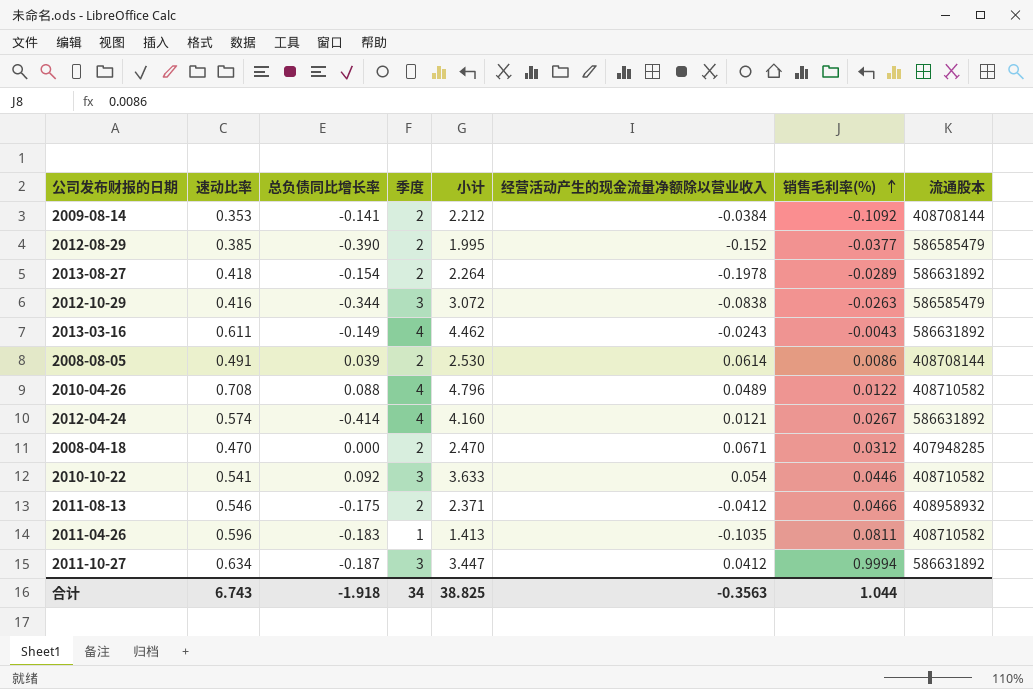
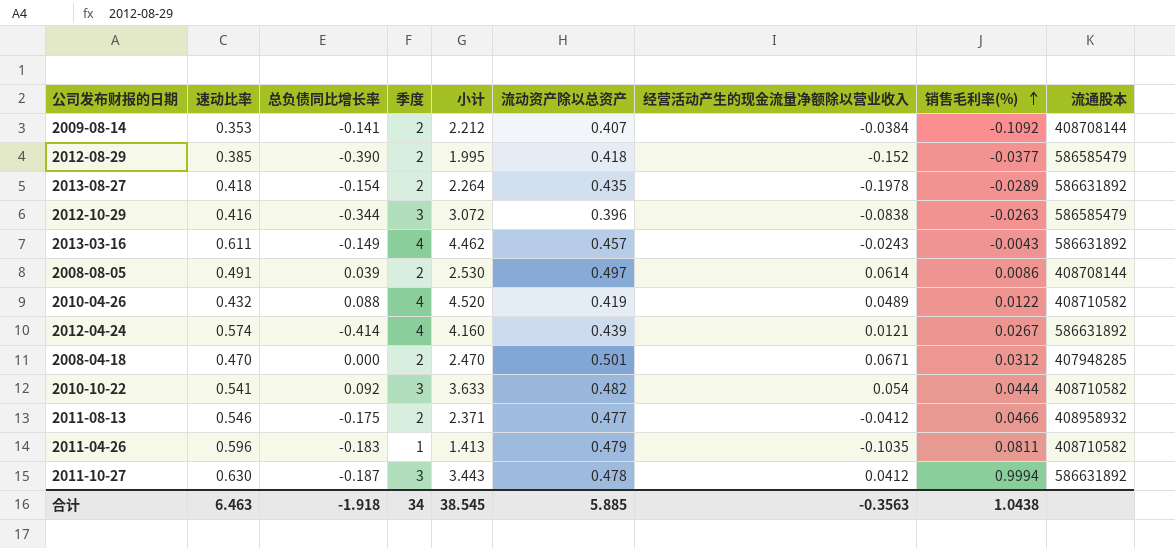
column 流动资产除以总资产 | position: none -> 6
2010-04-26 | 速动比率: 0.708 -> 0.432
2010-04-26 | 小计: 4.796 -> 4.520
2010-10-22 | 销售毛利率(%): 0.0446 -> 0.0444
2011-10-27 | 速动比率: 0.634 -> 0.630
2011-10-27 | 小计: 3.447 -> 3.443
合计 | 速动比率: 6.743 -> 6.463
合计 | 小计: 38.825 -> 38.545
合计 | 销售毛利率(%): 1.044 -> 1.0438

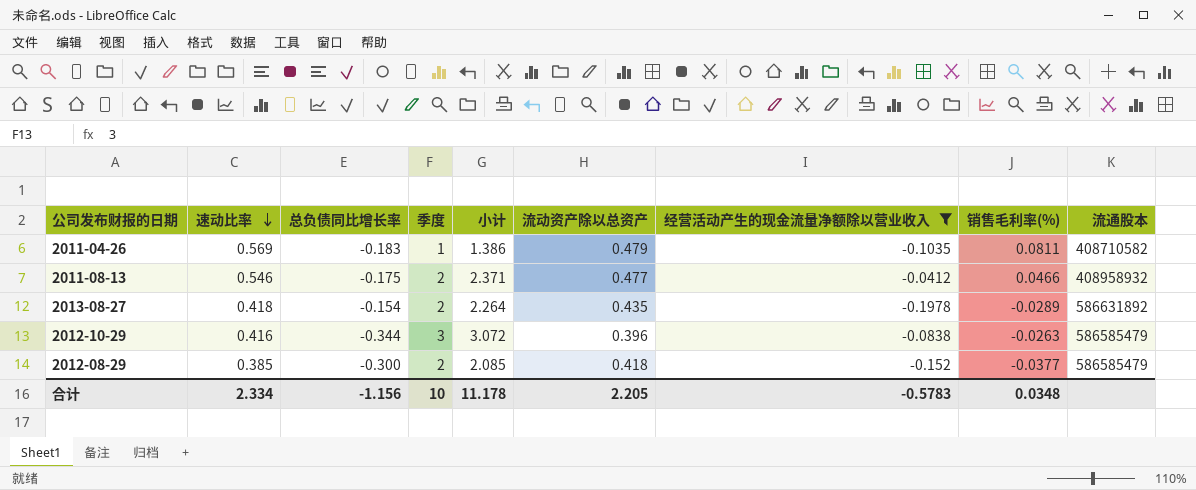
filter: none -> 经营活动产生的现金流量净额除以营业收入 <= -0.0412
row order: 销售毛利率(%) ascending -> 速动比率 descending
2011-04-26 | 速动比率: 0.596 -> 0.569
2011-04-26 | 小计: 1.413 -> 1.386
2012-08-29 | 总负债同比增长率: -0.390 -> -0.300
2012-08-29 | 小计: 1.995 -> 2.085
合计 | 速动比率: 6.463 -> 2.334
合计 | 总负债同比增长率: -1.918 -> -1.156
合计 | 季度: 34 -> 10
合计 | 小计: 38.545 -> 11.178
合计 | 流动资产除以总资产: 5.885 -> 2.205
合计 | 经营活动产生的现金流量净额除以营业收入: -0.3563 -> -0.5783
合计 | 销售毛利率(%): 1.0438 -> 0.0348

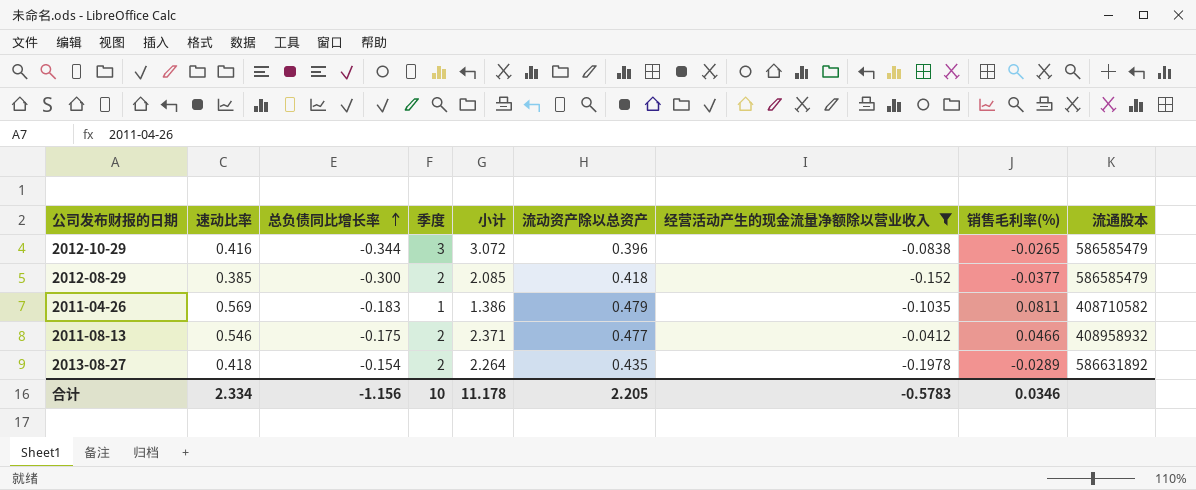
row order: 速动比率 descending -> 总负债同比增长率 ascending
2012-10-29 | 销售毛利率(%): -0.0263 -> -0.0265
合计 | 销售毛利率(%): 0.0348 -> 0.0346

